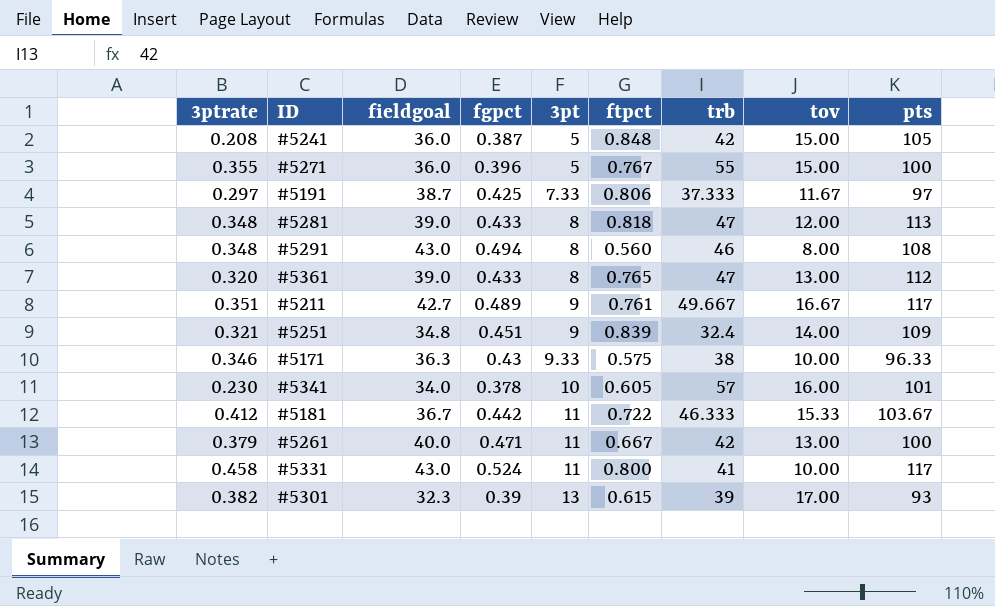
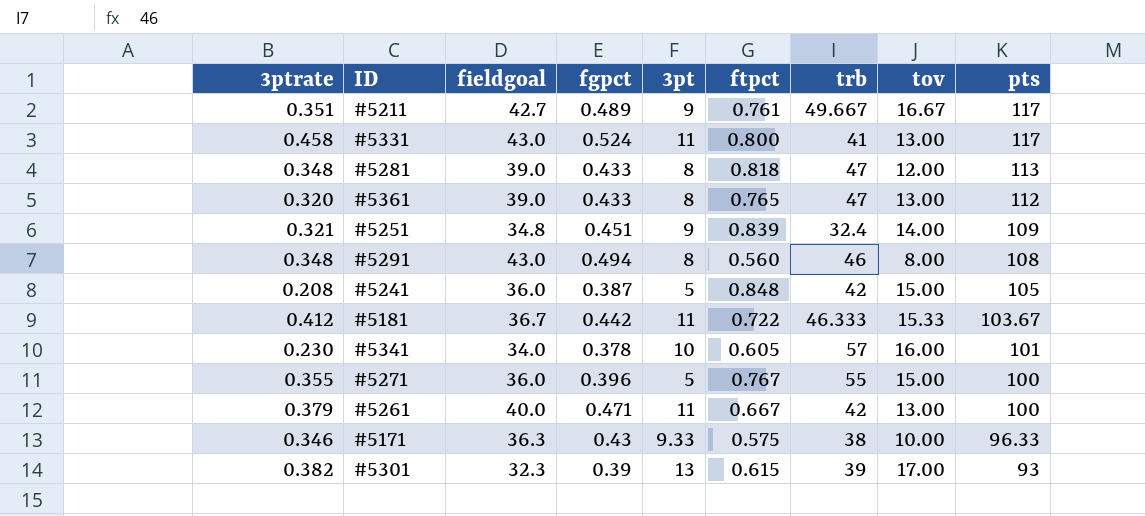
row order: 3pt ascending -> pts descending
row #5191: 0.297 | 38.7 | 0.425 | 7.33 | 0.806 | 37.333 | 11.67 | 97 -> none
#5331 | tov: 10.00 -> 13.00

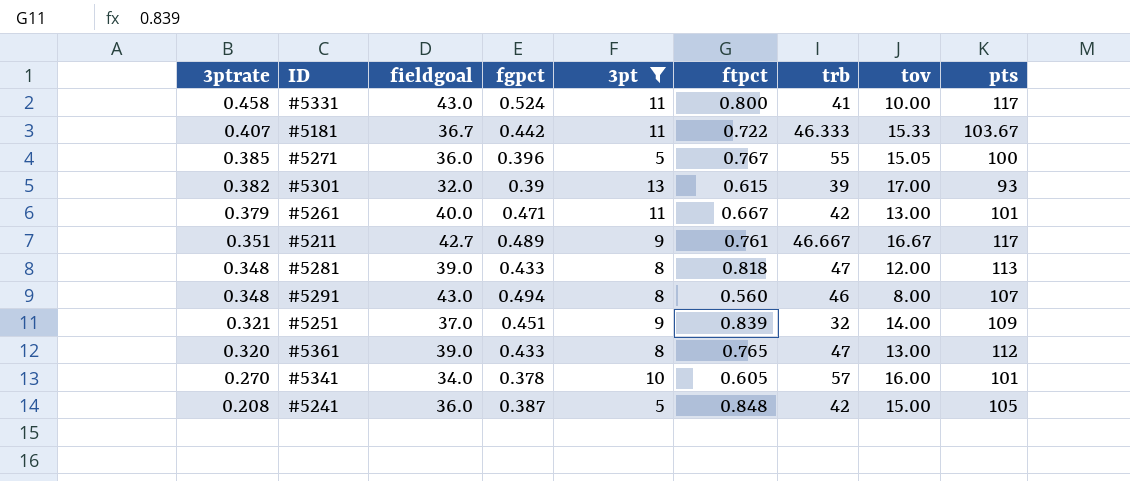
filter: none -> 3pt != 9.33
row order: pts descending -> 3ptrate descending
#5331 | tov: 13.00 -> 10.00
#5181 | 3ptrate: 0.412 -> 0.407
#5271 | 3ptrate: 0.355 -> 0.385
#5271 | tov: 15.00 -> 15.05
#5301 | fieldgoal: 32.3 -> 32.0
#5261 | pts: 100 -> 101
#5211 | trb: 49.667 -> 46.667
#5291 | pts: 108 -> 107
#5251 | fieldgoal: 34.8 -> 37.0
#5251 | trb: 32.4 -> 32
#5341 | 3ptrate: 0.230 -> 0.270

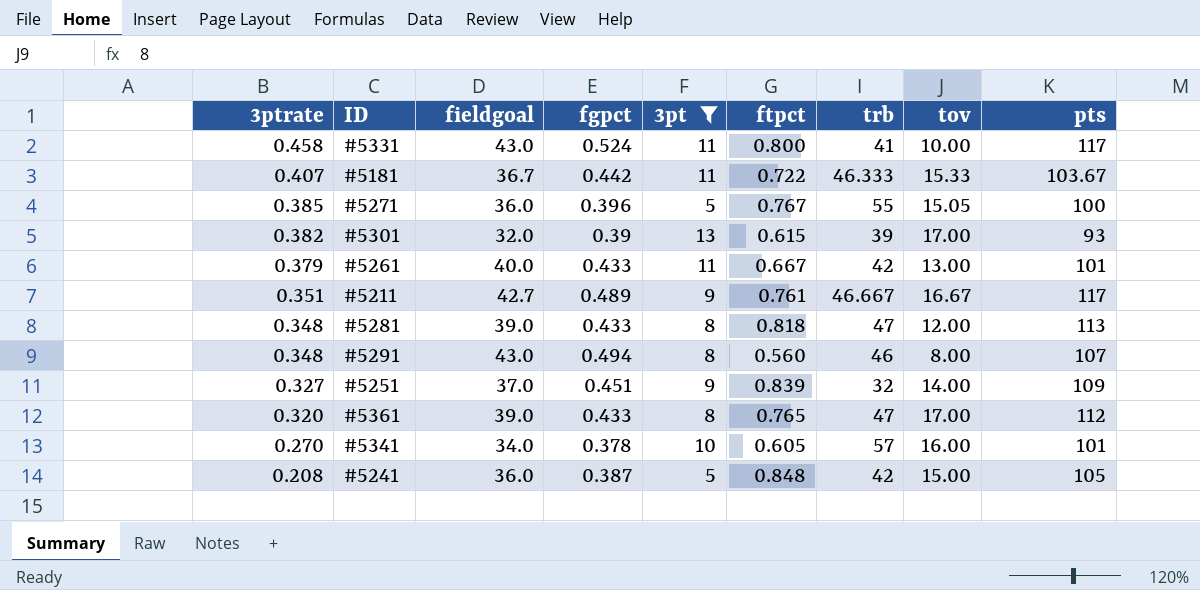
#5261 | fgpct: 0.471 -> 0.433
#5251 | 3ptrate: 0.321 -> 0.327
#5361 | tov: 13.00 -> 17.00

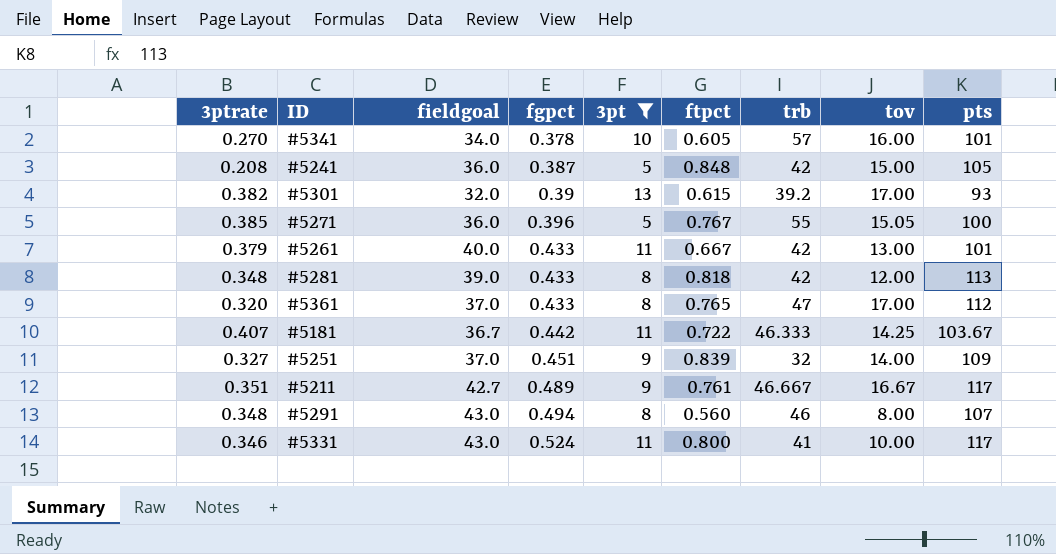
row order: 3ptrate descending -> fgpct ascending
#5301 | trb: 39 -> 39.2
#5281 | trb: 47 -> 42
#5361 | fieldgoal: 39.0 -> 37.0
#5181 | tov: 15.33 -> 14.25
#5331 | 3ptrate: 0.458 -> 0.346

